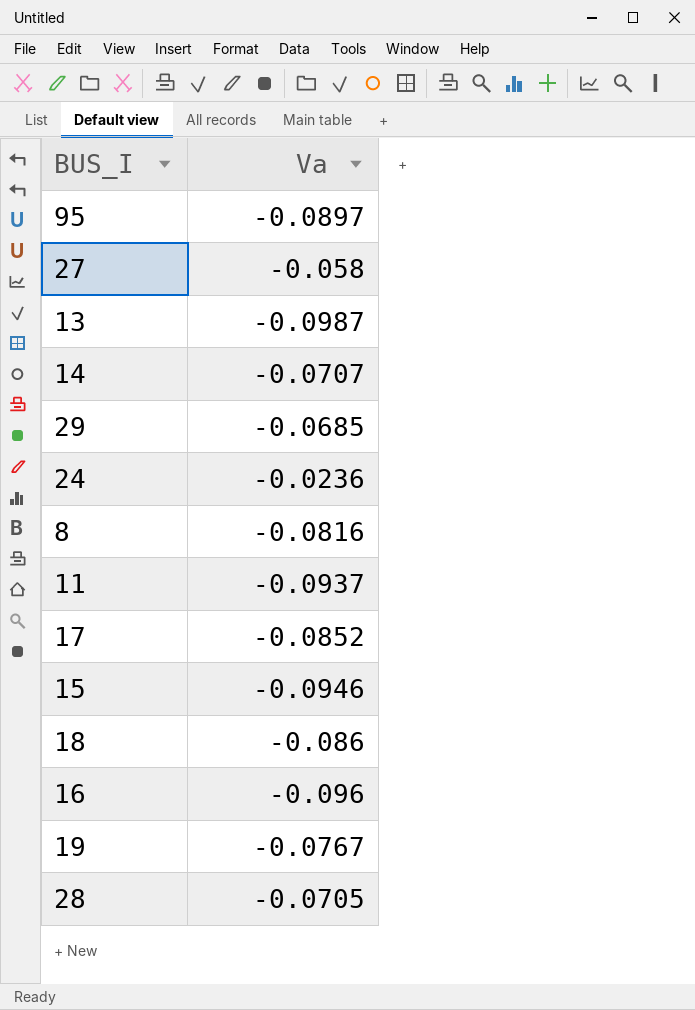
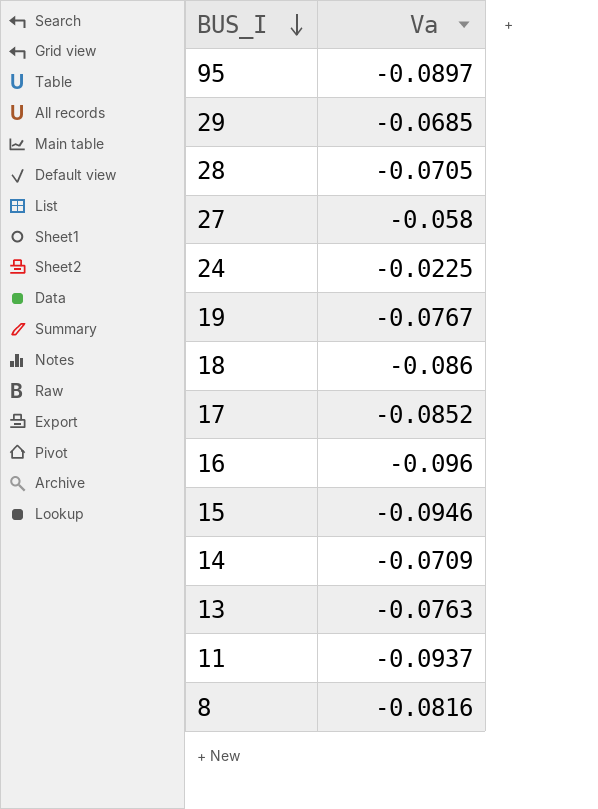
row order: none -> BUS_I descending
24 | Va: -0.0236 -> -0.0225
14 | Va: -0.0707 -> -0.0709
13 | Va: -0.0987 -> -0.0763

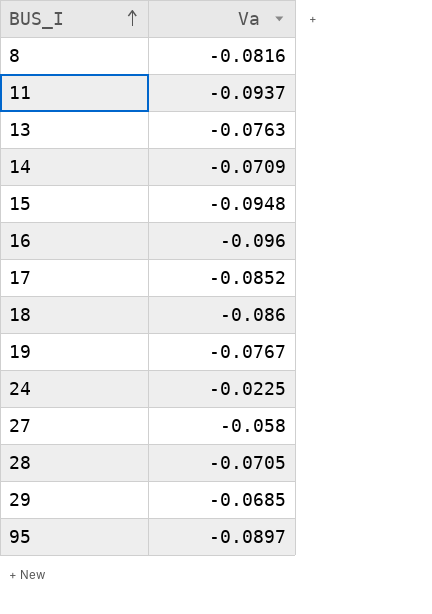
row order: BUS_I descending -> BUS_I ascending
15 | Va: -0.0946 -> -0.0948

